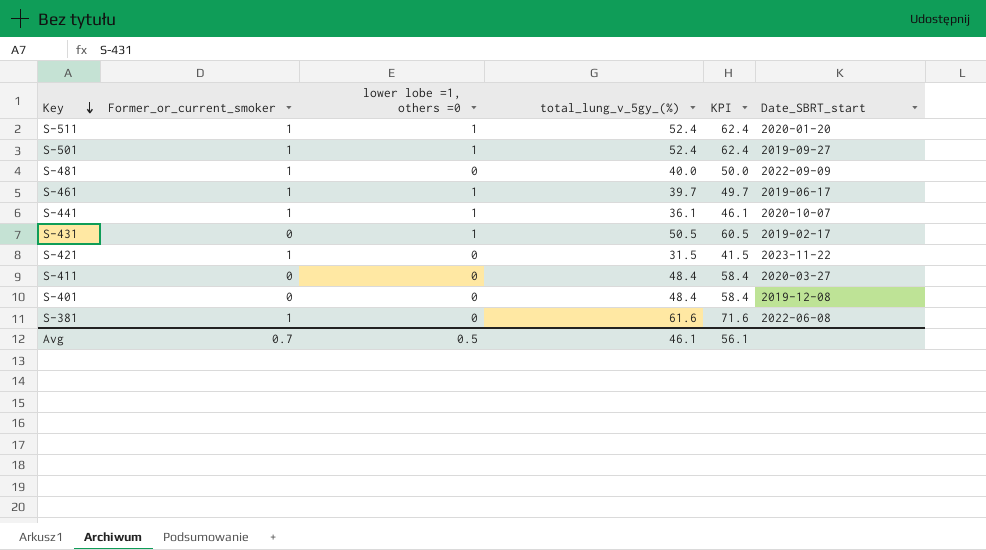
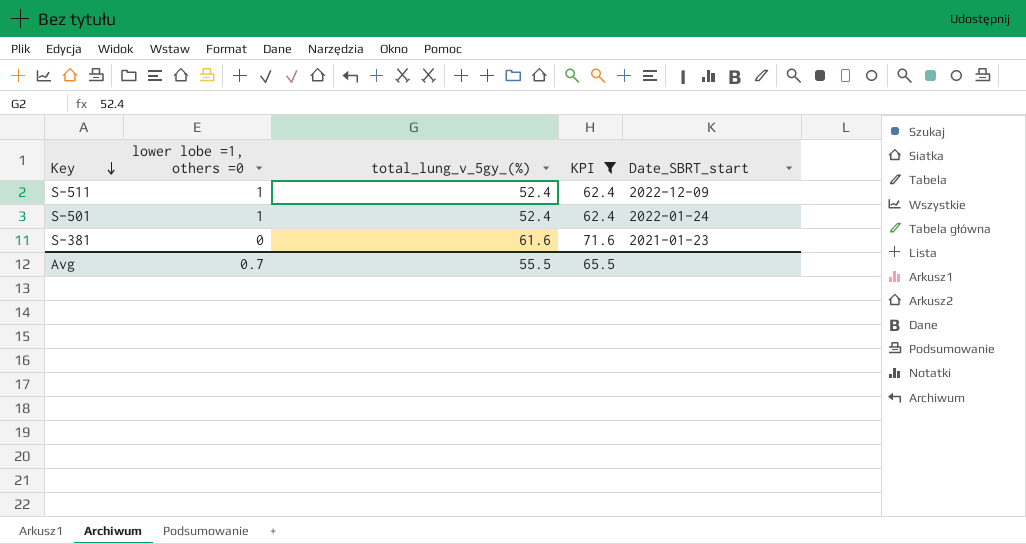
filter: none -> KPI >= 62.4
column Former_or_current_smoker | position: 2 -> none
S-511 | Date_SBRT_start: 2020-01-20 -> 2022-12-09
S-501 | Date_SBRT_start: 2019-09-27 -> 2022-01-24
S-381 | Date_SBRT_start: 2022-06-08 -> 2021-01-23
Avg | lower lobe =1, others =0: 0.5 -> 0.7
Avg | total_lung_v_5gy_(%): 46.1 -> 55.5
Avg | KPI: 56.1 -> 65.5

